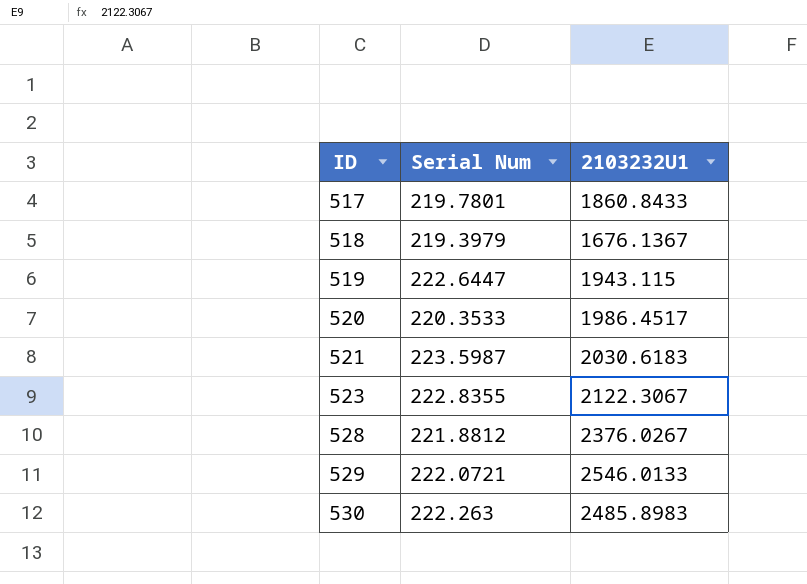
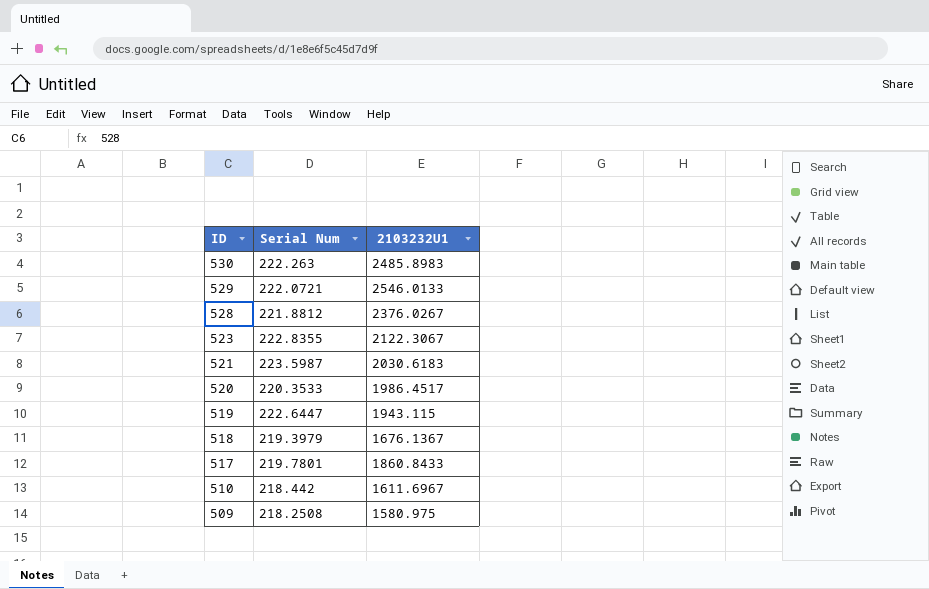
row order: ID ascending -> ID descending
row 510: none -> 218.442 | 1611.6967
row 509: none -> 218.2508 | 1580.975

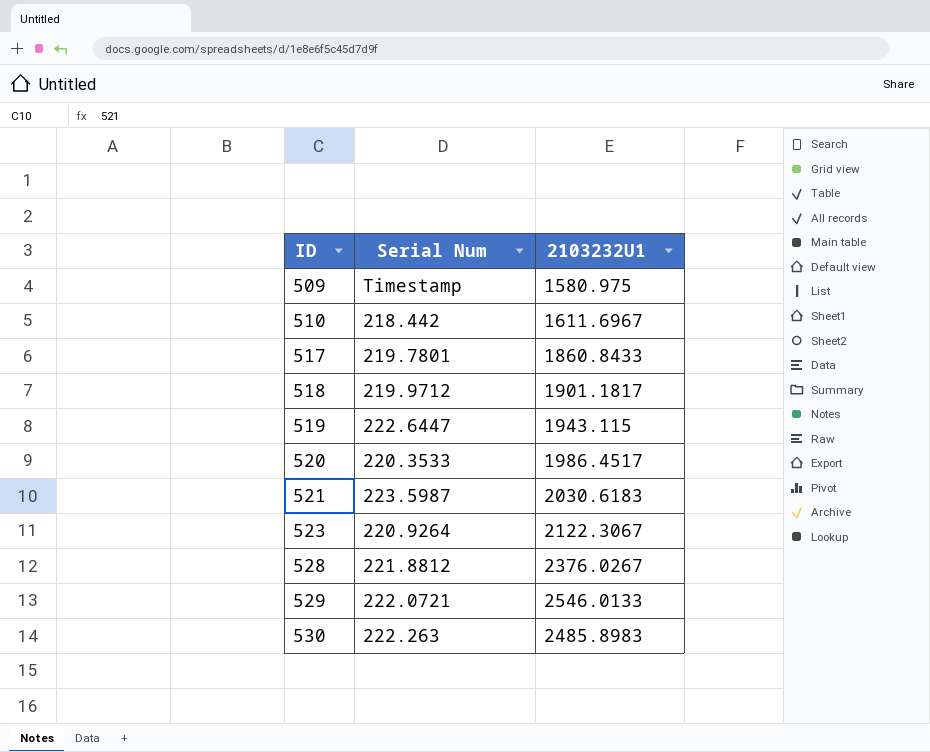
row order: ID descending -> ID ascending
509 | Serial Num: 218.2508 -> Timestamp
518 | Serial Num: 219.3979 -> 219.9712
518 | 2103232U1: 1676.1367 -> 1901.1817
523 | Serial Num: 222.8355 -> 220.9264

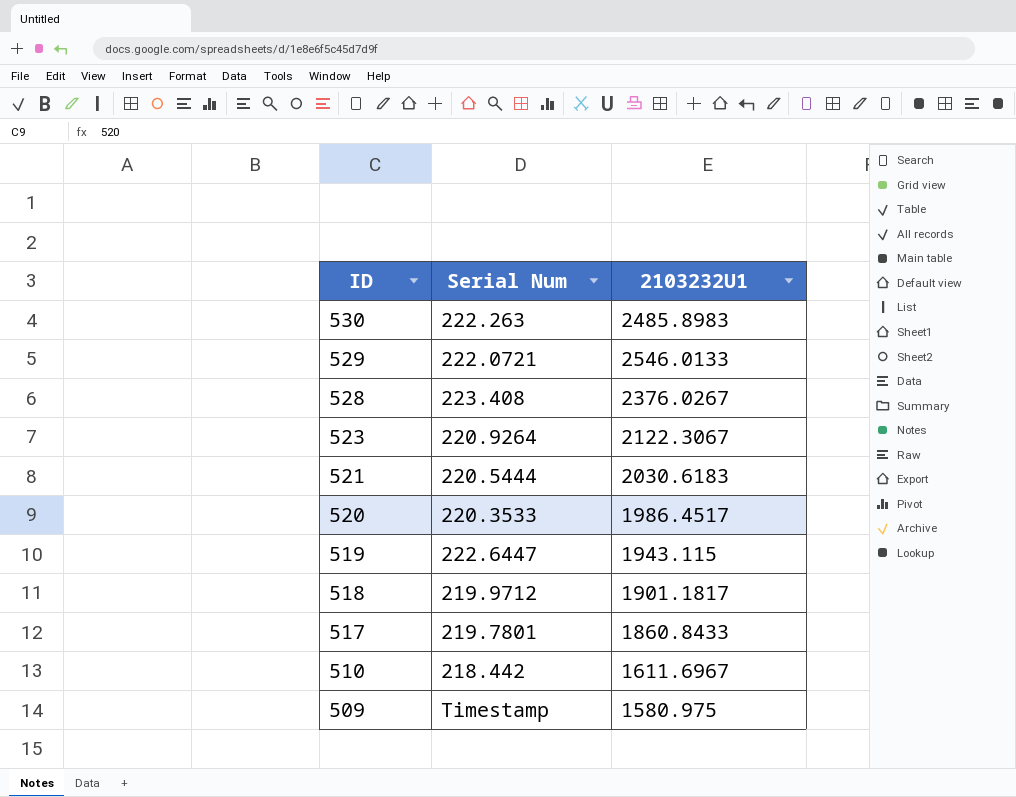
row order: ID ascending -> ID descending
528 | Serial Num: 221.8812 -> 223.408
521 | Serial Num: 223.5987 -> 220.5444

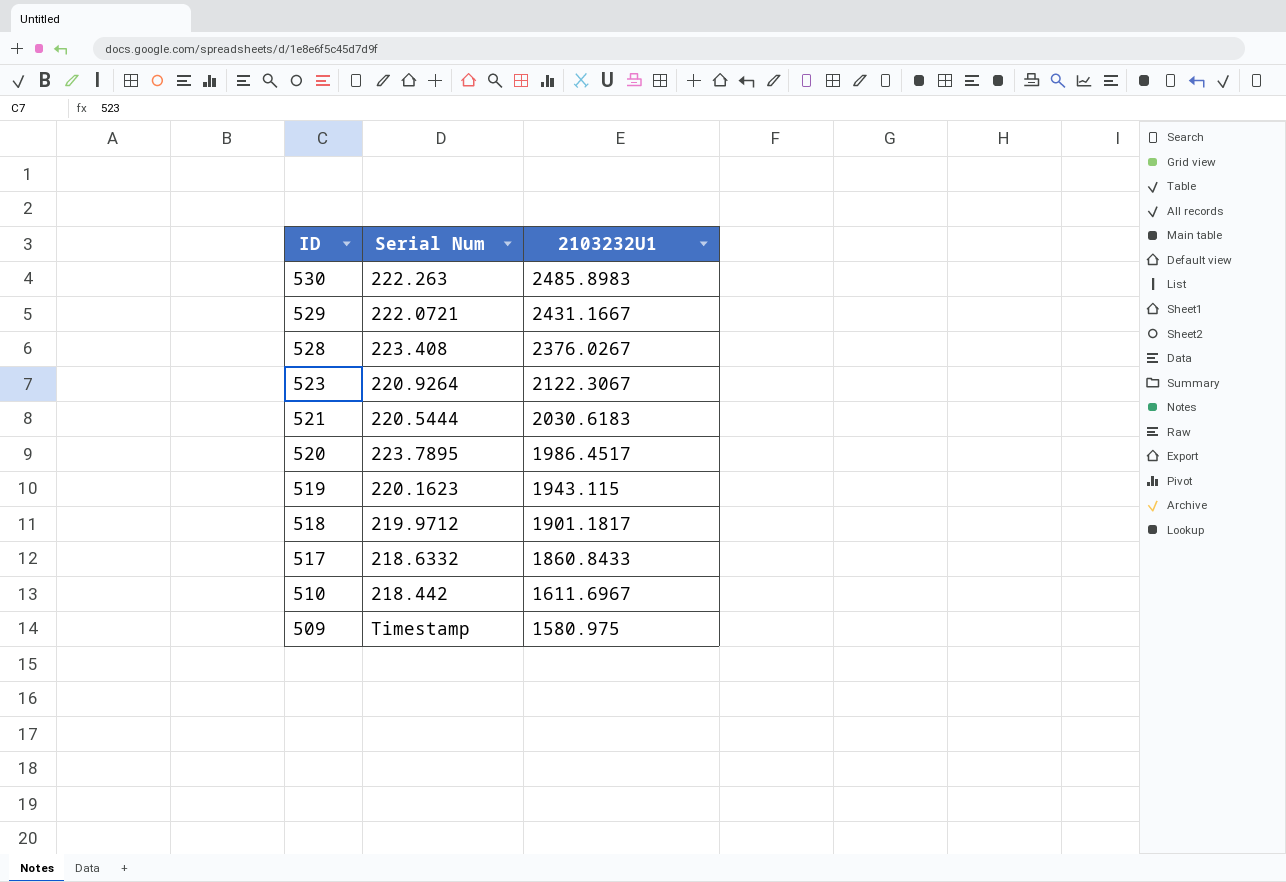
529 | 2103232U1: 2546.0133 -> 2431.1667
520 | Serial Num: 220.3533 -> 223.7895
519 | Serial Num: 222.6447 -> 220.1623
517 | Serial Num: 219.7801 -> 218.6332

